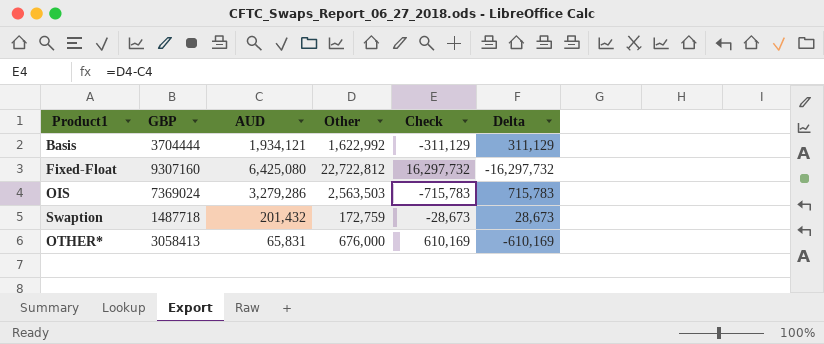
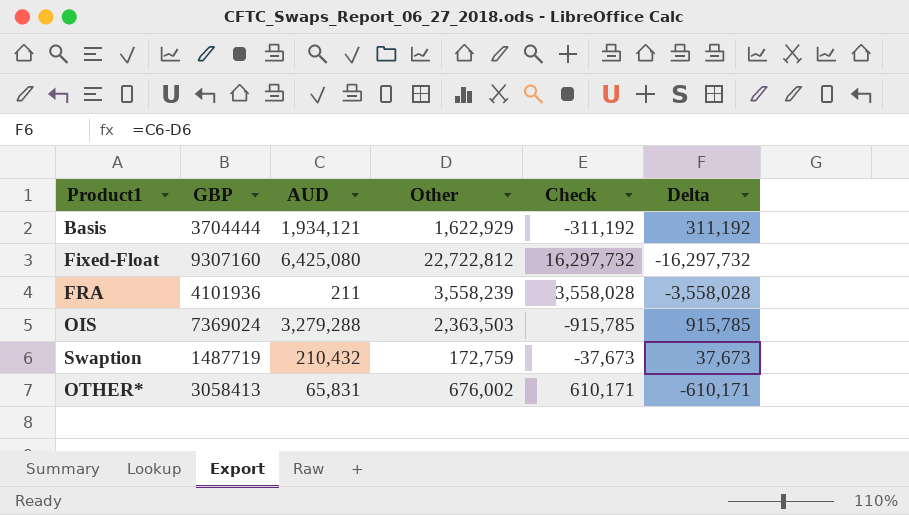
Basis | Other: 1,622,992 -> 1,622,929
Basis | Check: -311,129 -> -311,192
Basis | Delta: 311,129 -> 311,192
row FRA: none -> 4101936 | 211 | 3,558,239 | 3,558,028 | -3,558,028
OIS | AUD: 3,279,286 -> 3,279,288
OIS | Other: 2,563,503 -> 2,363,503
OIS | Check: -715,783 -> -915,785
OIS | Delta: 715,783 -> 915,785
Swaption | GBP: 1487718 -> 1487719
Swaption | AUD: 201,432 -> 210,432
Swaption | Check: -28,673 -> -37,673
Swaption | Delta: 28,673 -> 37,673
OTHER* | Other: 676,000 -> 676,002
OTHER* | Check: 610,169 -> 610,171
OTHER* | Delta: -610,169 -> -610,171

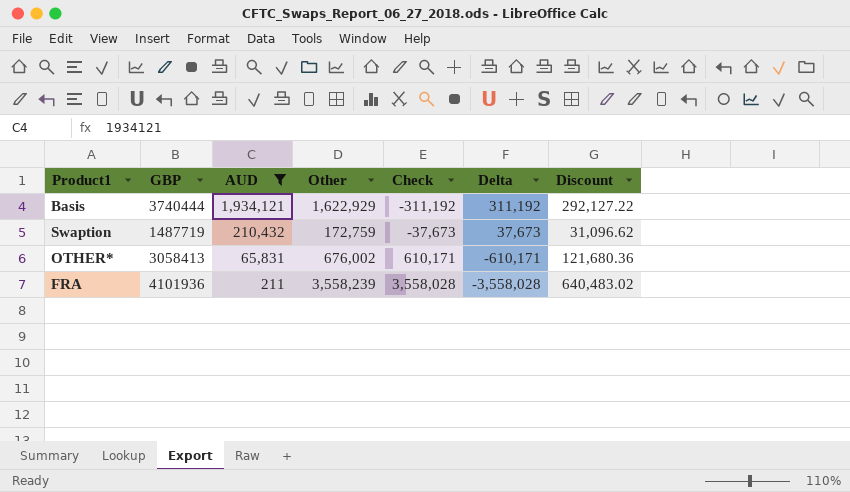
filter: none -> AUD <= 1,934,121
row order: none -> AUD descending
column Discount | formula: none -> [Other] * 0.18
Basis | GBP: 3704444 -> 3740444

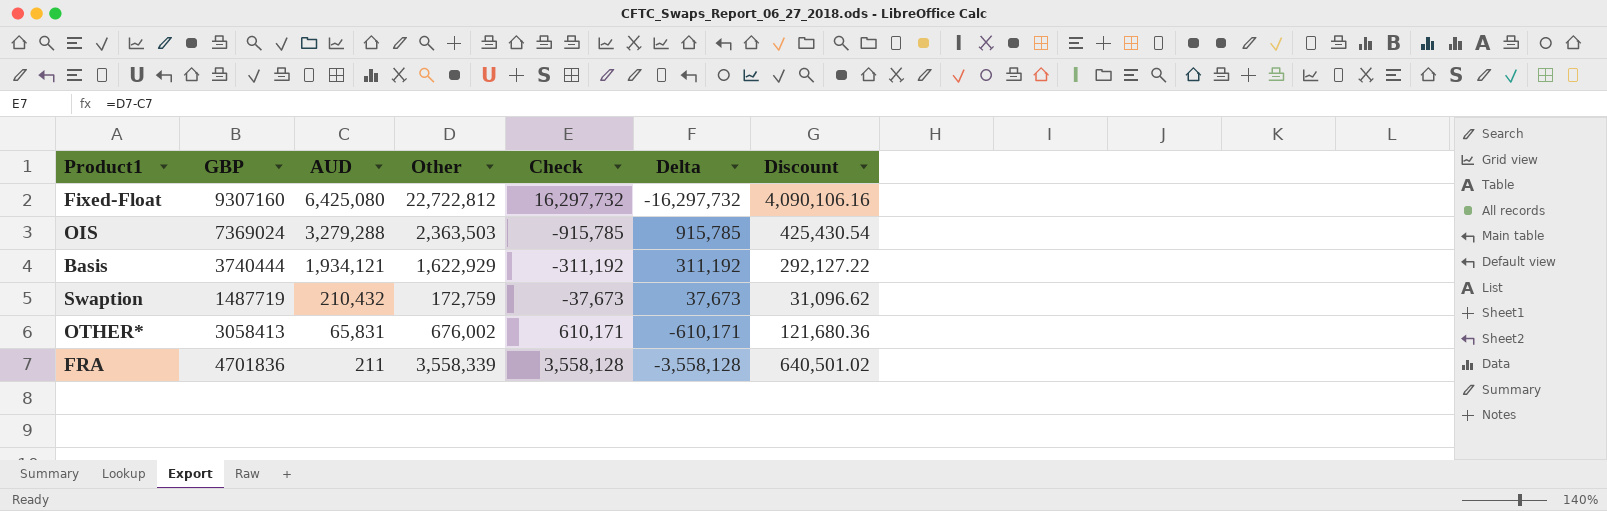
filter: AUD <= 1,934,121 -> none
FRA | GBP: 4101936 -> 4701836
FRA | Other: 3,558,239 -> 3,558,339
FRA | Check: 3,558,028 -> 3,558,128
FRA | Delta: -3,558,028 -> -3,558,128
FRA | Discount: 640,483.02 -> 640,501.02

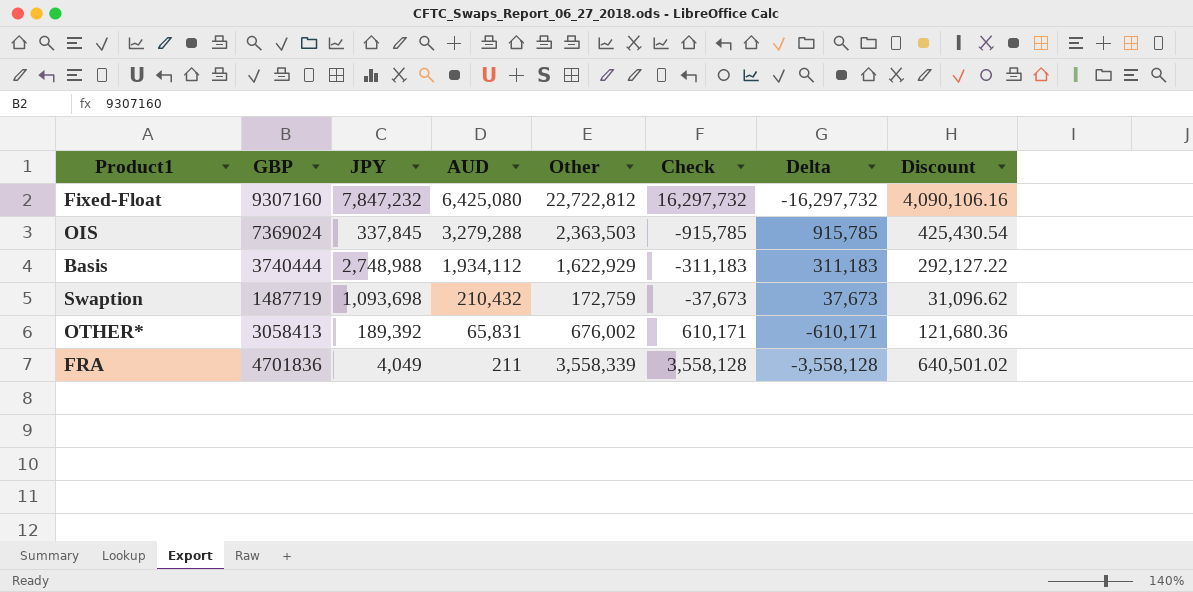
column JPY | position: none -> 3
Basis | AUD: 1,934,121 -> 1,934,112
Basis | Check: -311,192 -> -311,183
Basis | Delta: 311,192 -> 311,183

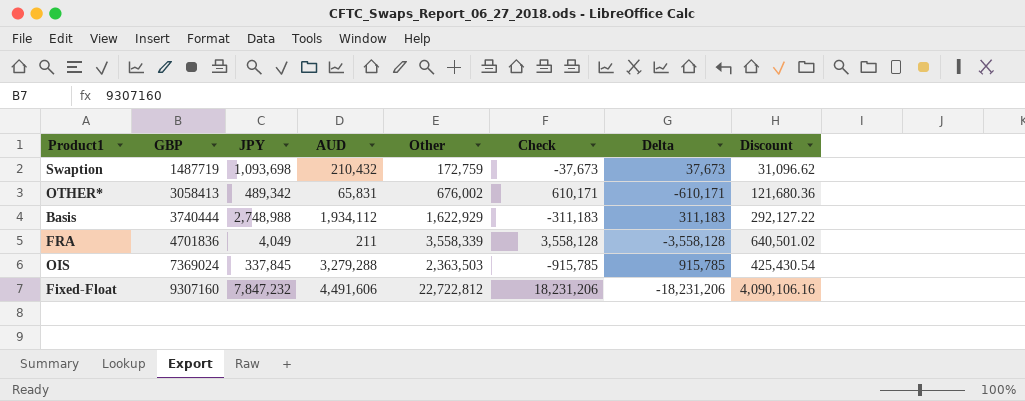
row order: AUD descending -> GBP ascending
OTHER* | JPY: 189,392 -> 489,342
Fixed-Float | AUD: 6,425,080 -> 4,491,606
Fixed-Float | Check: 16,297,732 -> 18,231,206
Fixed-Float | Delta: -16,297,732 -> -18,231,206

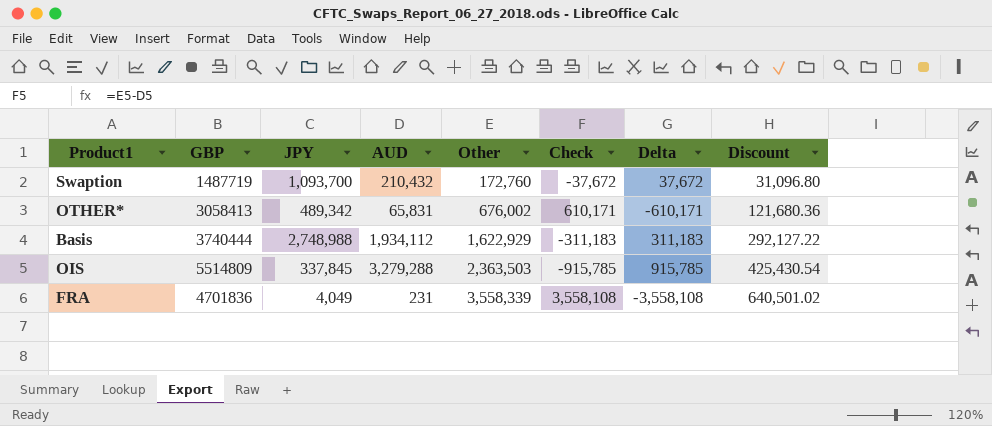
row order: GBP ascending -> Other ascending
row Fixed-Float: 9307160 | 7,847,232 | 4,491,606 | 22,722,812 | 18,231,206 | -18,231,206 | 4,090,106.16 -> none
Swaption | JPY: 1,093,698 -> 1,093,700
Swaption | Other: 172,759 -> 172,760
Swaption | Check: -37,673 -> -37,672
Swaption | Delta: 37,673 -> 37,672
Swaption | Discount: 31,096.62 -> 31,096.80
OIS | GBP: 7369024 -> 5514809
FRA | AUD: 211 -> 231
FRA | Check: 3,558,128 -> 3,558,108
FRA | Delta: -3,558,128 -> -3,558,108

